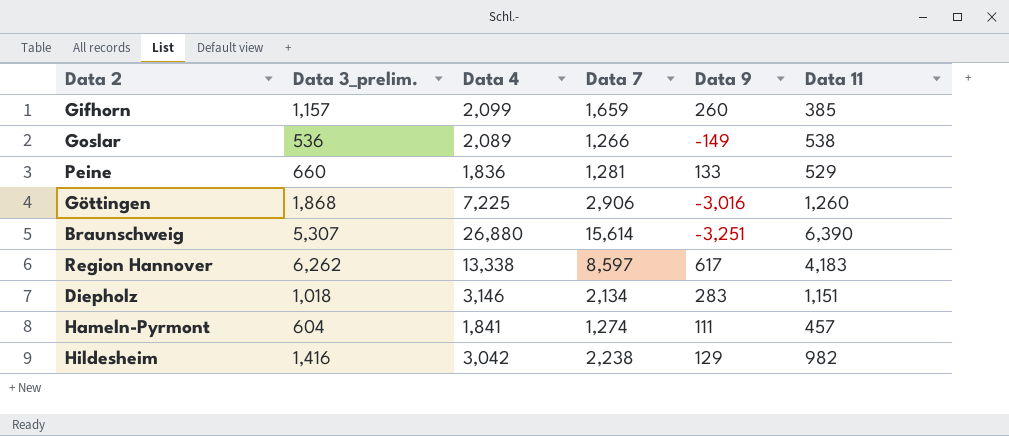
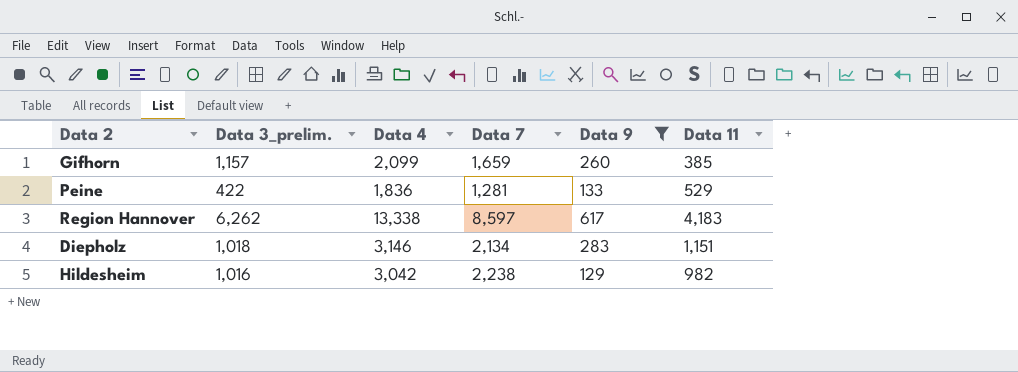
filter: none -> Data 9 >= 129
Peine | Data 3_prelim.: 660 -> 422
Hildesheim | Data 3_prelim.: 1,416 -> 1,016

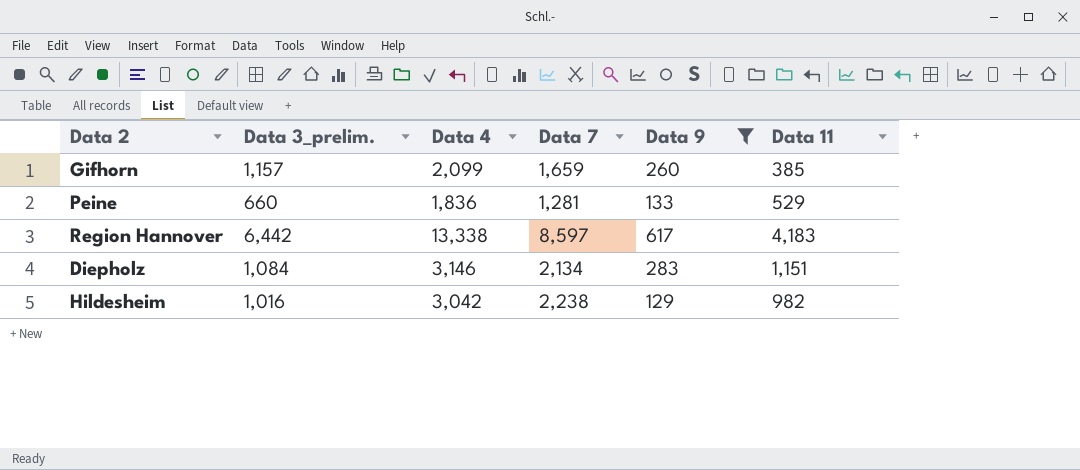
Peine | Data 3_prelim.: 422 -> 660
Region Hannover | Data 3_prelim.: 6,262 -> 6,442
Diepholz | Data 3_prelim.: 1,018 -> 1,084

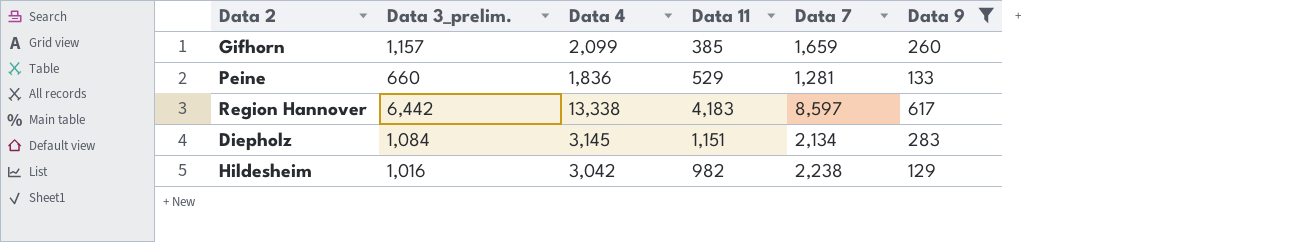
column Data 11 | position: 6 -> 4
Diepholz | Data 4: 3,146 -> 3,145

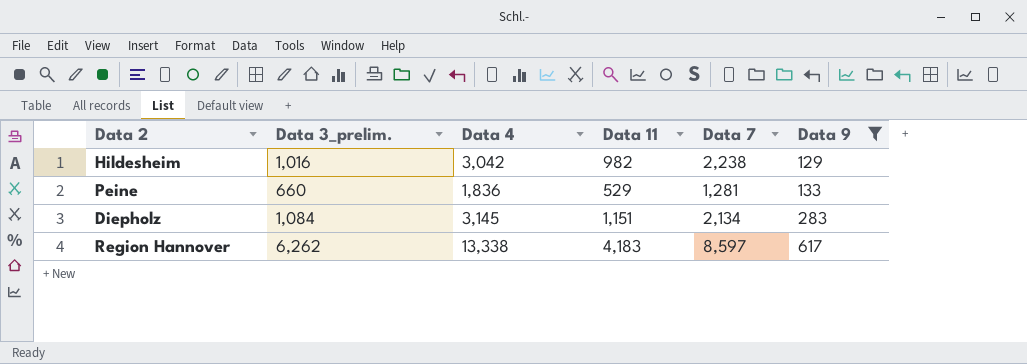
row order: none -> Data 9 ascending
row Gifhorn: 1,157 | 2,099 | 385 | 1,659 | 260 -> none
Region Hannover | Data 3_prelim.: 6,442 -> 6,262

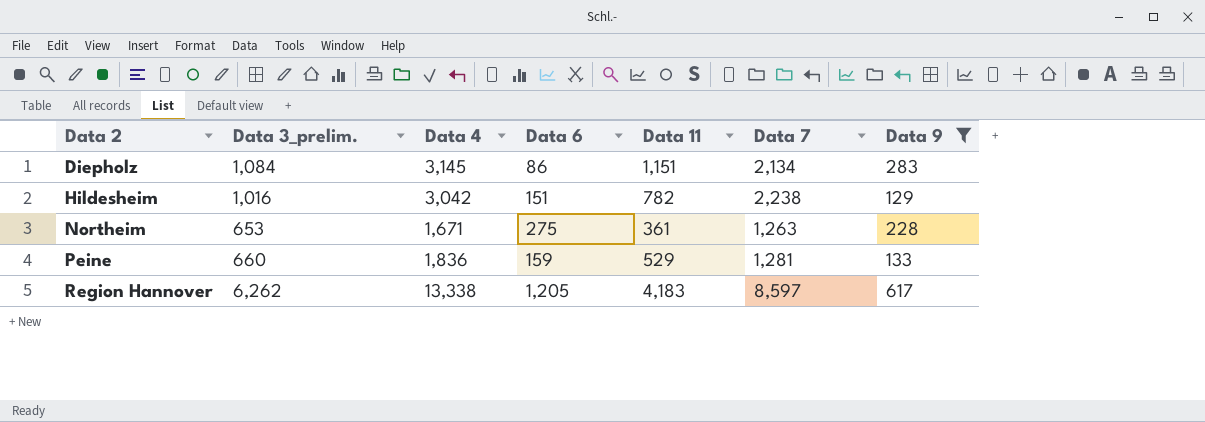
row order: Data 9 ascending -> Data 2 ascending
column Data 6 | position: none -> 4
Hildesheim | Data 11: 982 -> 782
row Northeim: none -> 653 | 1,671 | 275 | 361 | 1,263 | 228

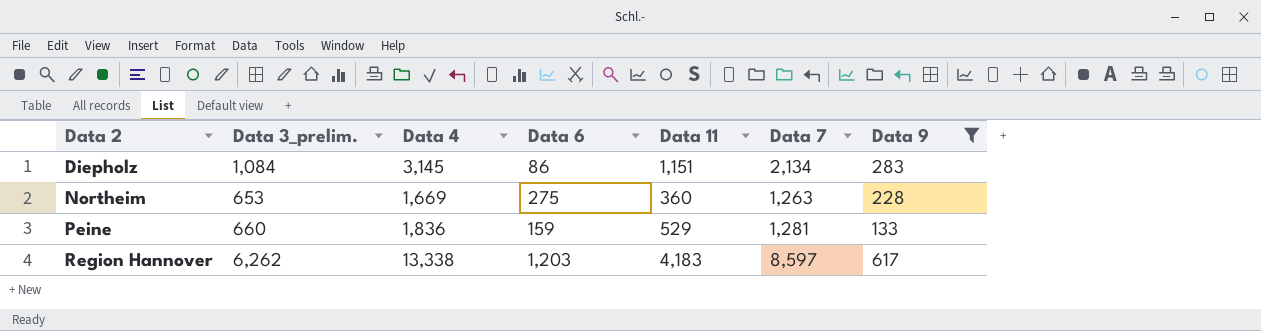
row Hildesheim: 1,016 | 3,042 | 151 | 782 | 2,238 | 129 -> none
Northeim | Data 4: 1,671 -> 1,669
Northeim | Data 11: 361 -> 360
Region Hannover | Data 6: 1,205 -> 1,203

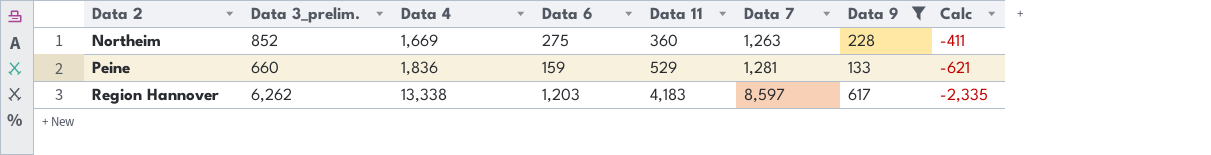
column Calc | formula: none -> [Data 3_prelim.] - [Data 7]
row Diepholz: 1,084 | 3,145 | 86 | 1,151 | 2,134 | 283 -> none
Northeim | Data 3_prelim.: 653 -> 852

